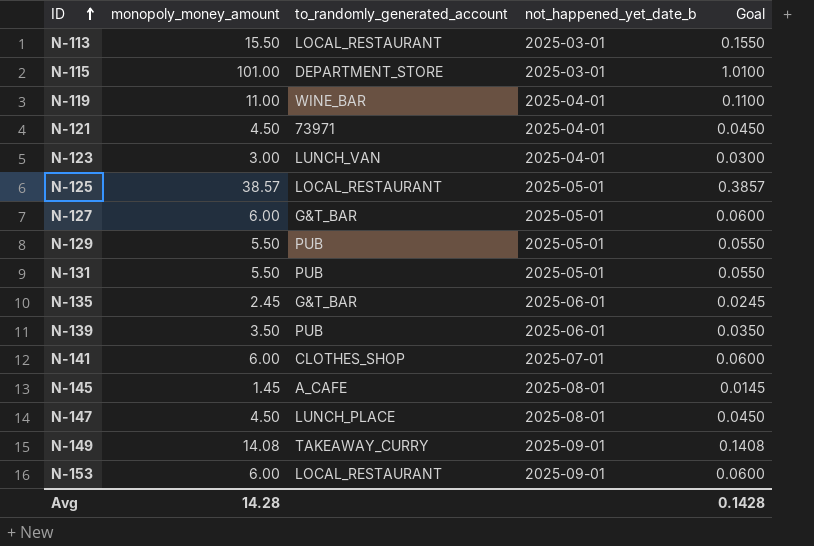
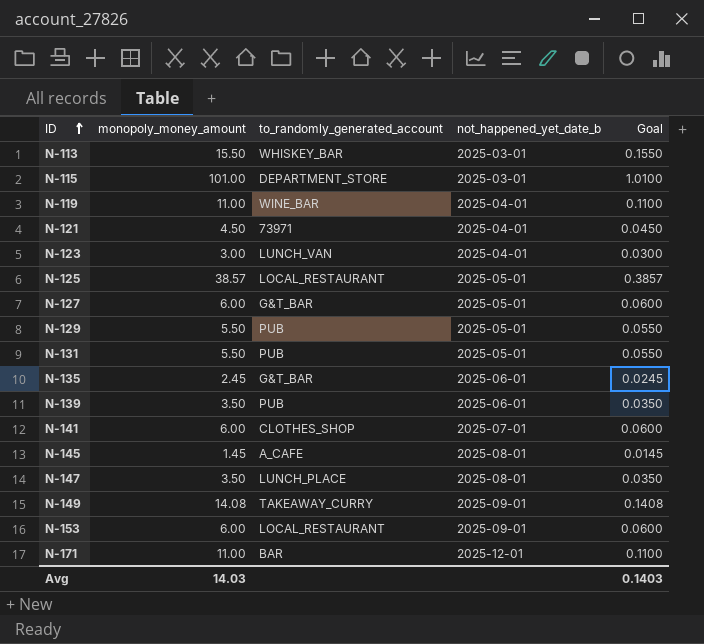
N-113 | to_randomly_generated_account: LOCAL_RESTAURANT -> WHISKEY_BAR
N-147 | monopoly_money_amount: 4.50 -> 3.50
N-147 | Goal: 0.0450 -> 0.0350
row N-171: none -> 11.00 | BAR | 2025-12-01 | 0.1100
Avg | monopoly_money_amount: 14.28 -> 14.03
Avg | Goal: 0.1428 -> 0.1403

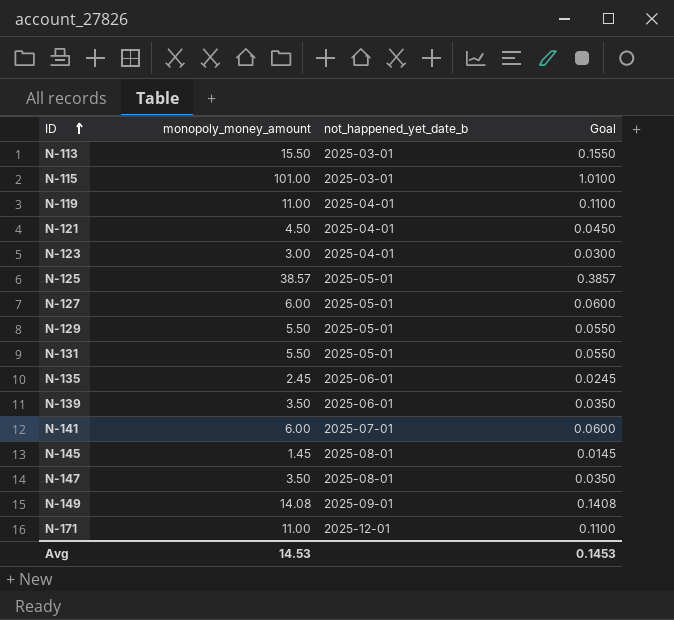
column to_randomly_generated_account | position: 3 -> none
row N-153: 6.00 | LOCAL_RESTAURANT | 2025-09-01 | 0.0600 -> none
Avg | monopoly_money_amount: 14.03 -> 14.53
Avg | Goal: 0.1403 -> 0.1453

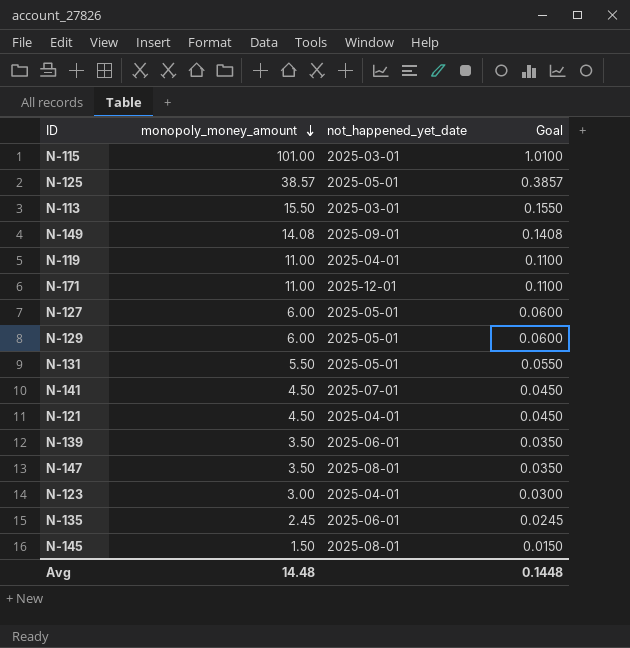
row order: ID ascending -> monopoly_money_amount descending
column name: not_happened_yet_date_b -> not_happened_yet_date
N-129 | monopoly_money_amount: 5.50 -> 6.00
N-129 | Goal: 0.0550 -> 0.0600
N-141 | monopoly_money_amount: 6.00 -> 4.50
N-141 | Goal: 0.0600 -> 0.0450
N-145 | monopoly_money_amount: 1.45 -> 1.50
N-145 | Goal: 0.0145 -> 0.0150
Avg | monopoly_money_amount: 14.53 -> 14.48
Avg | Goal: 0.1453 -> 0.1448

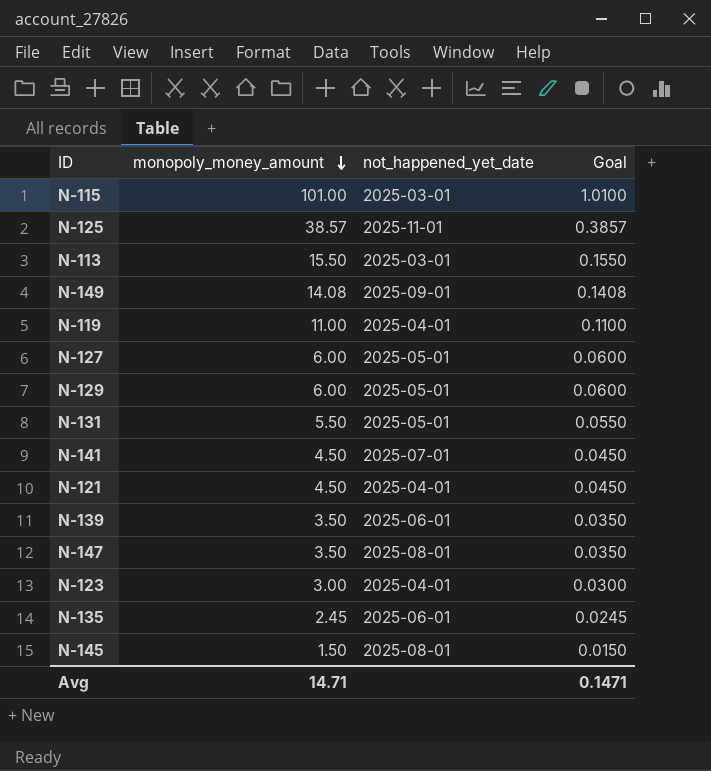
row N-171: 11.00 | 2025-12-01 | 0.1100 -> none
N-125 | not_happened_yet_date: 2025-05-01 -> 2025-11-01
Avg | monopoly_money_amount: 14.48 -> 14.71
Avg | Goal: 0.1448 -> 0.1471

